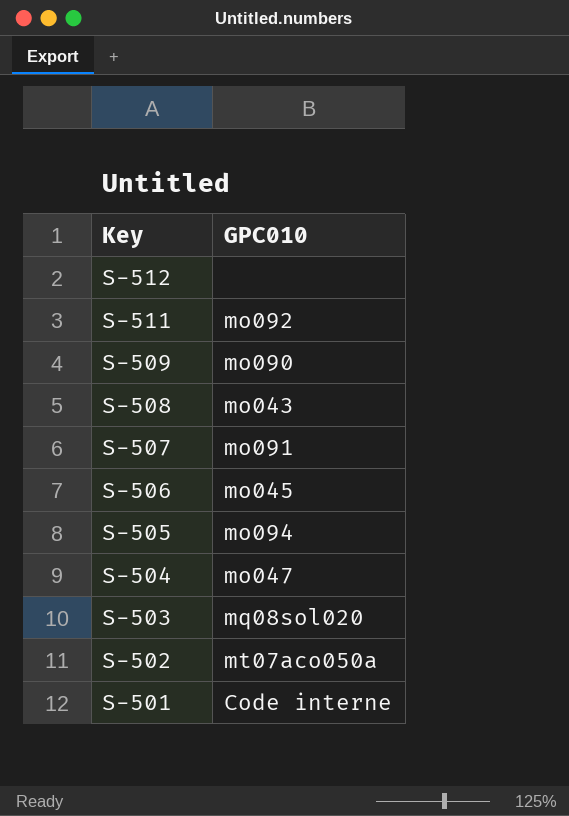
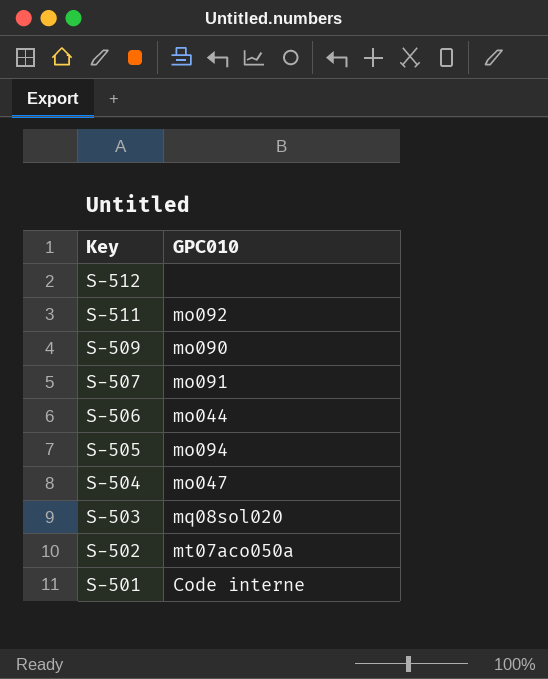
row S-508: mo043 -> none
S-506 | GPC010: mo045 -> mo044

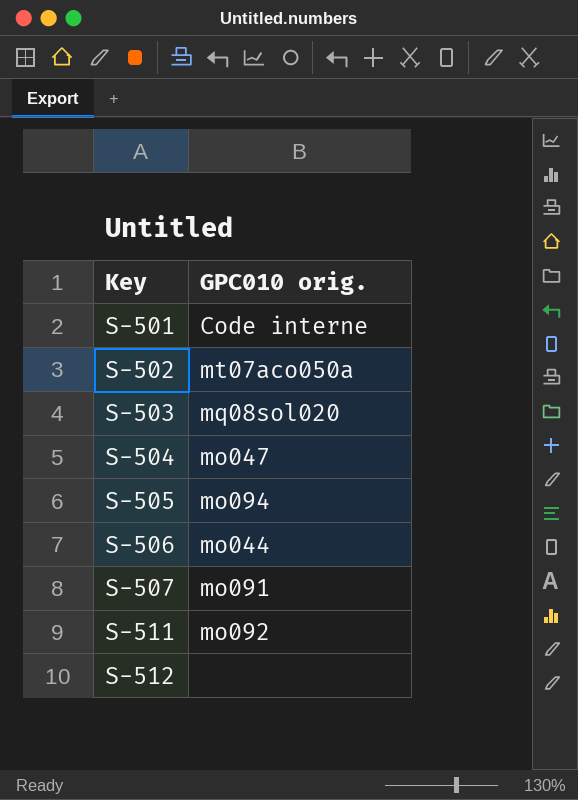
row order: Key descending -> Key ascending
column name: GPC010 -> GPC010 orig.
row S-509: mo090 -> none

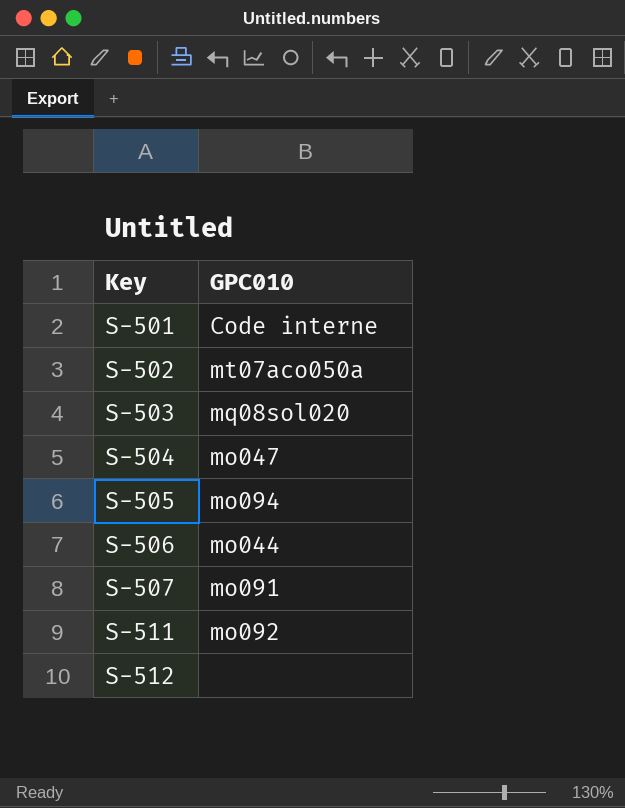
column name: GPC010 orig. -> GPC010

